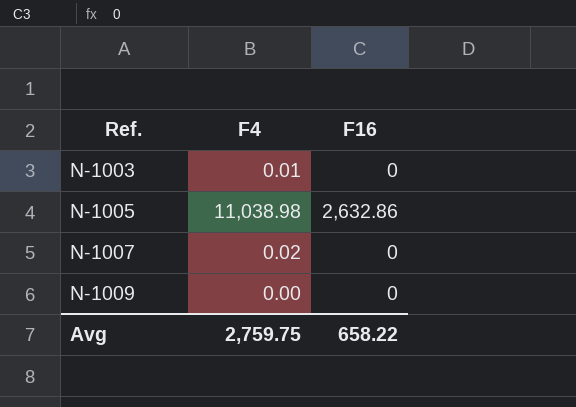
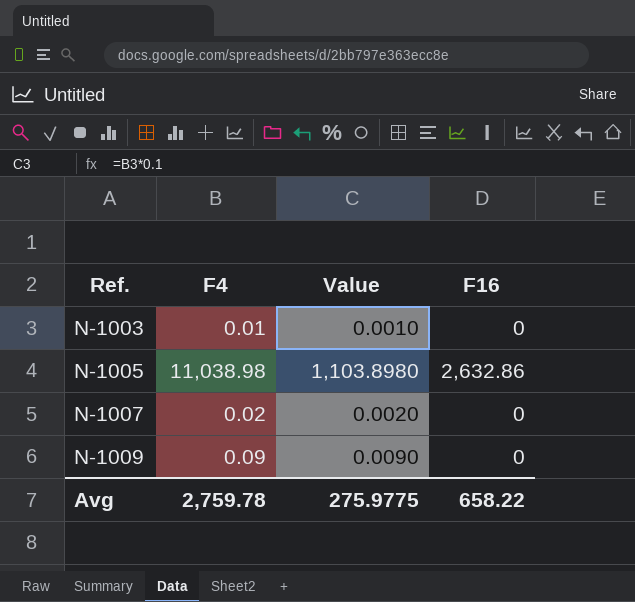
column Value | formula: none -> [F4] * 0.1
N-1009 | F4: 0.00 -> 0.09
Avg | F4: 2,759.75 -> 2,759.78

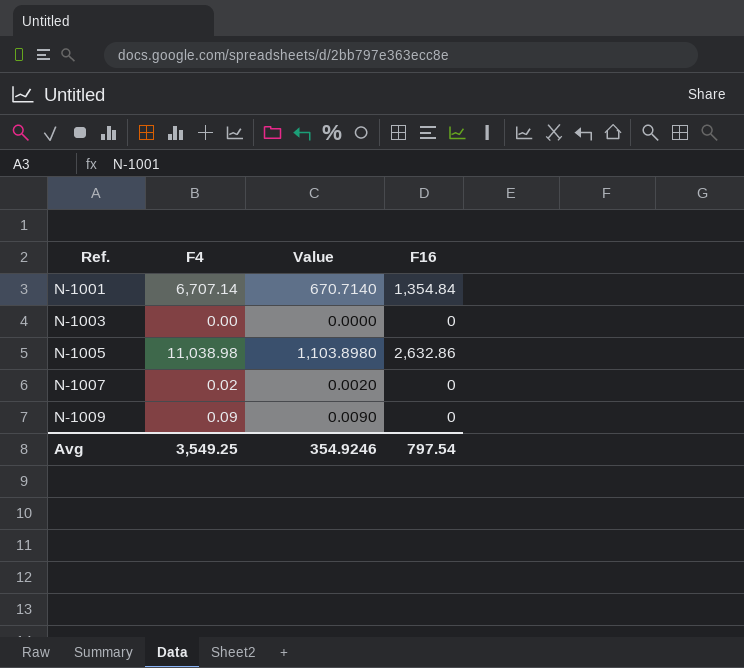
row N-1001: none -> 6,707.14 | 670.7140 | 1,354.84
N-1003 | F4: 0.01 -> 0.00
N-1003 | Value: 0.0010 -> 0.0000
Avg | F4: 2,759.78 -> 3,549.25
Avg | Value: 275.9775 -> 354.9246
Avg | F16: 658.22 -> 797.54

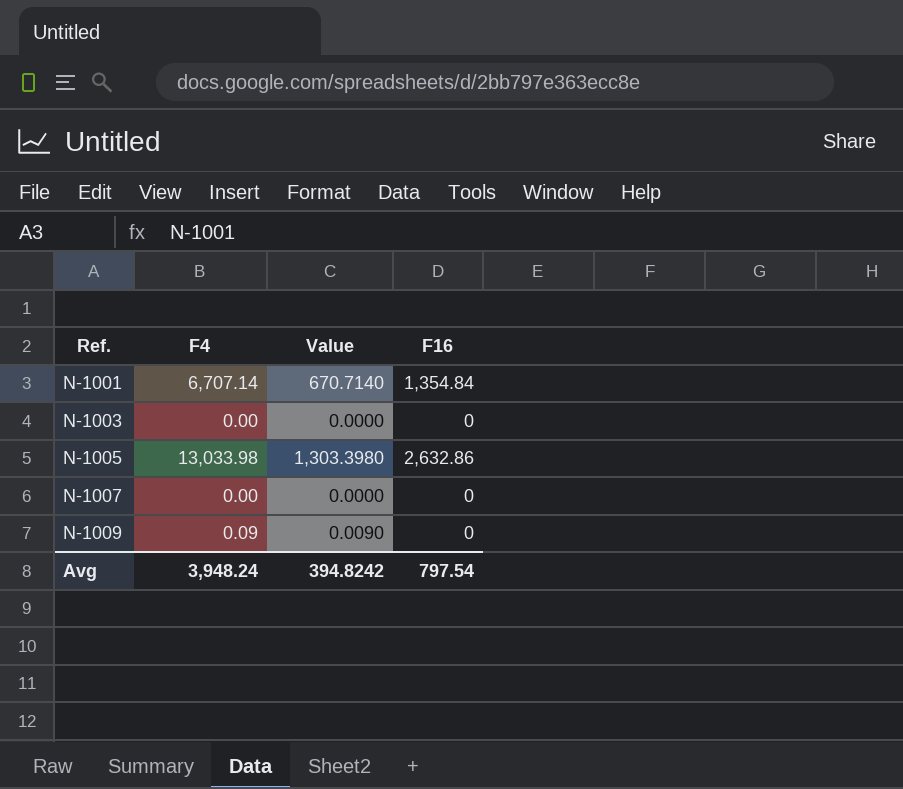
N-1005 | F4: 11,038.98 -> 13,033.98
N-1005 | Value: 1,103.8980 -> 1,303.3980
N-1007 | F4: 0.02 -> 0.00
N-1007 | Value: 0.0020 -> 0.0000
Avg | F4: 3,549.25 -> 3,948.24
Avg | Value: 354.9246 -> 394.8242

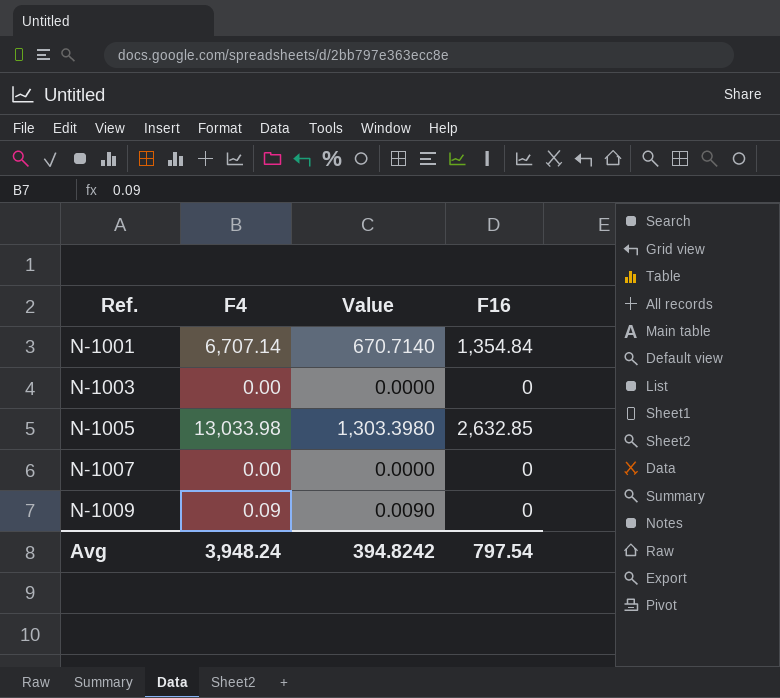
N-1005 | F16: 2,632.86 -> 2,632.85

